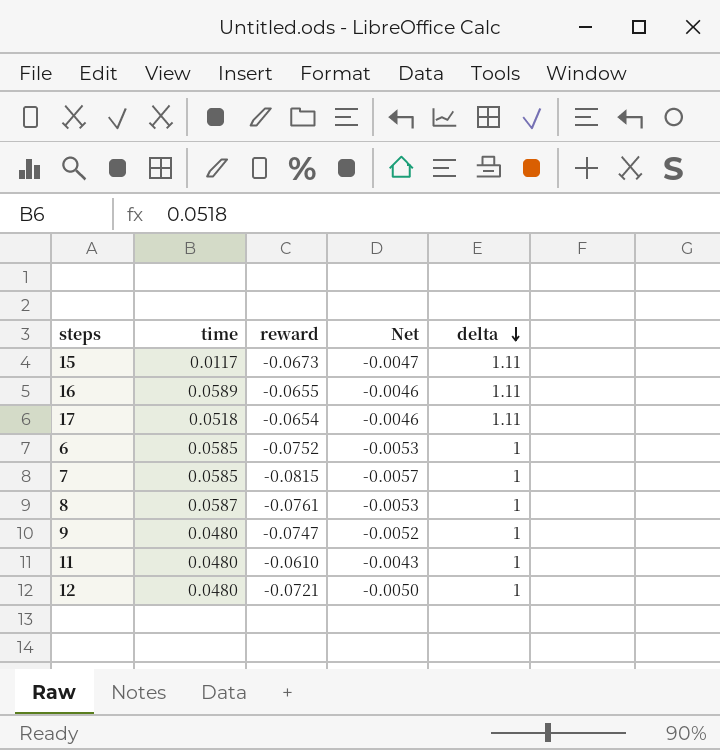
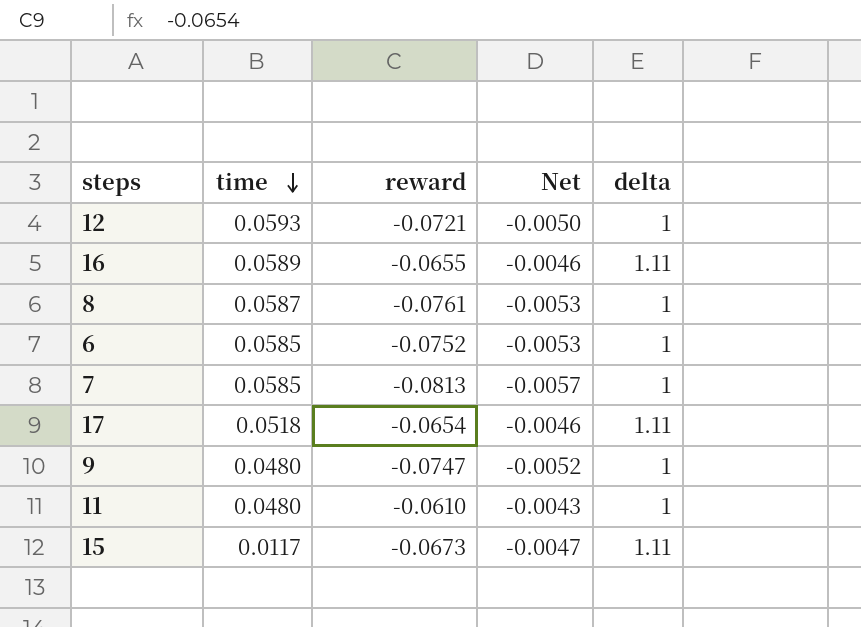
row order: delta descending -> time descending
12 | time: 0.0480 -> 0.0593
7 | reward: -0.0815 -> -0.0813

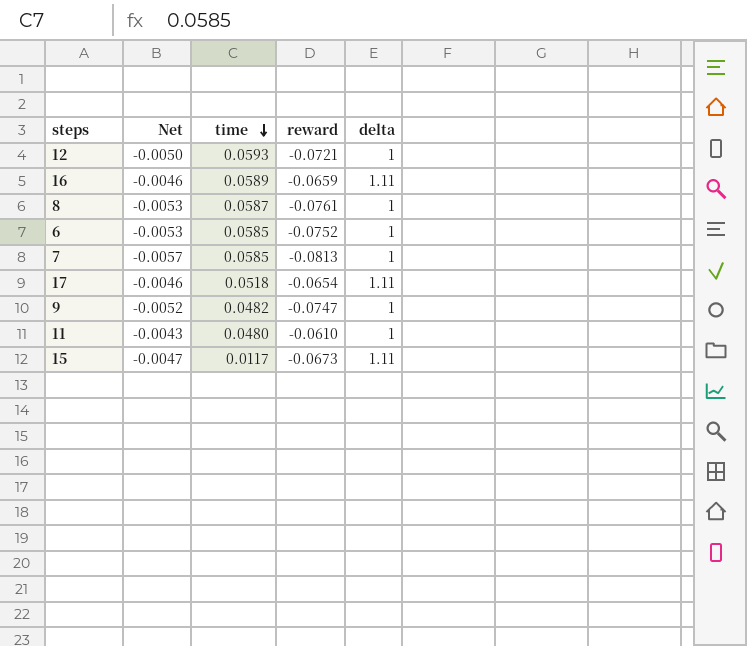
column Net | position: 4 -> 2
16 | reward: -0.0655 -> -0.0659
9 | time: 0.0480 -> 0.0482

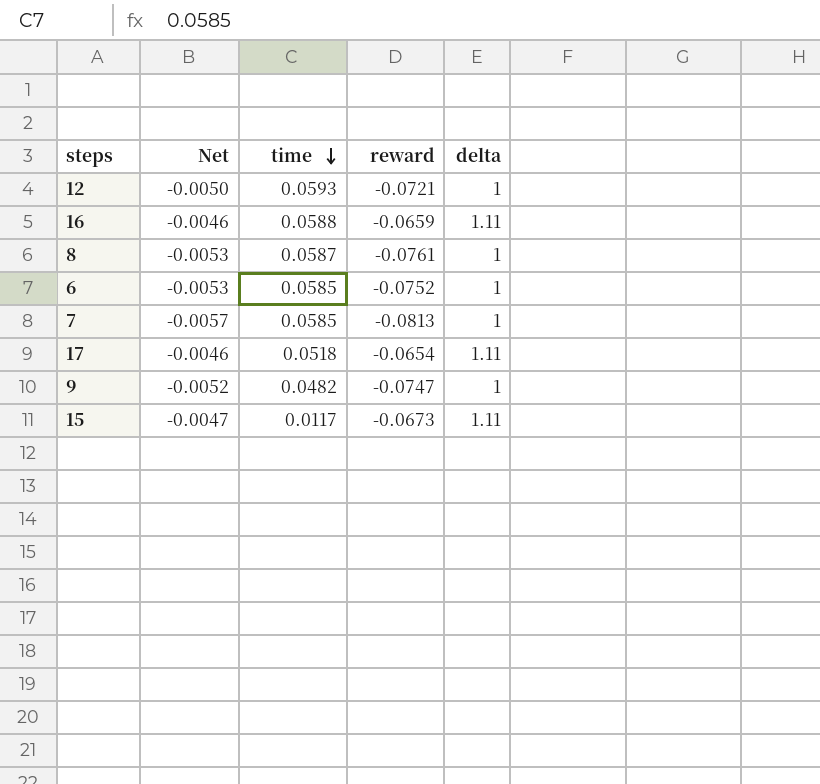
row 11: -0.0043 | 0.0480 | -0.0610 | 1 -> none
16 | time: 0.0589 -> 0.0588

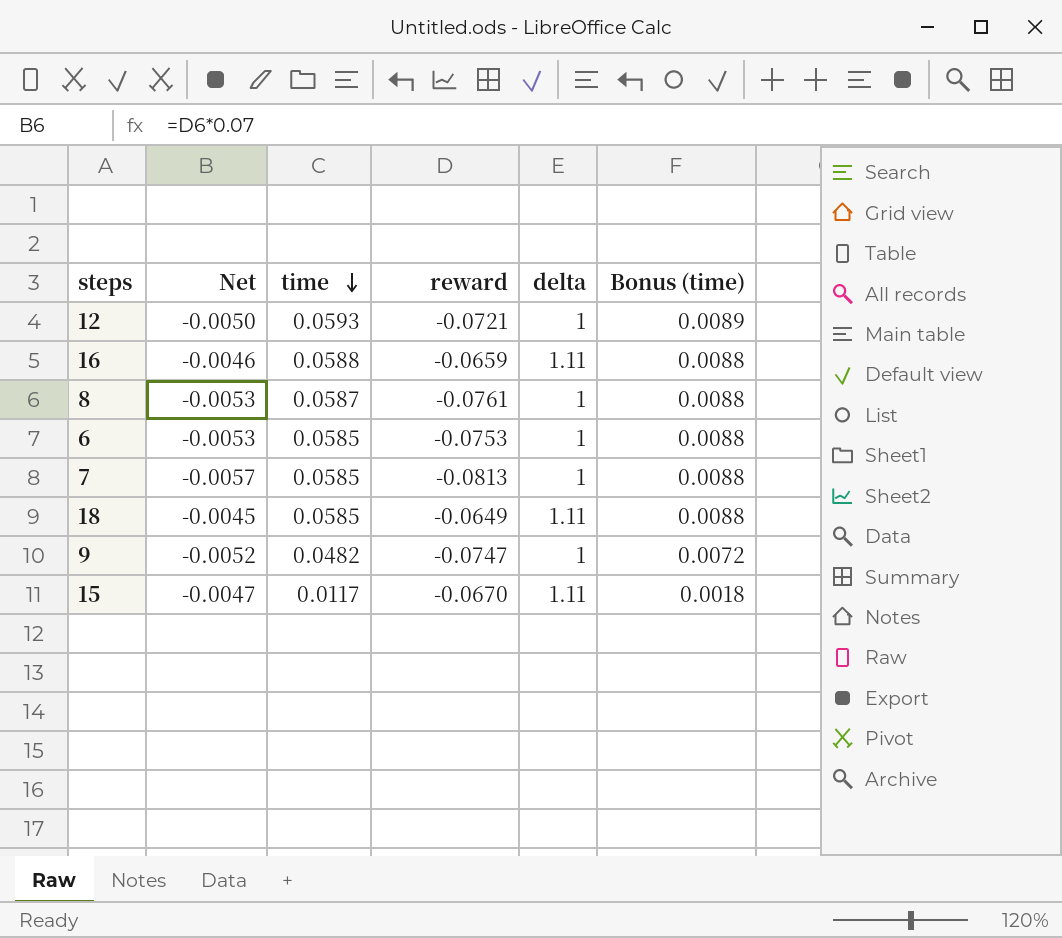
column Bonus (time) | formula: none -> [time] * 0.15
row 17: -0.0046 | 0.0518 | -0.0654 | 1.11 -> none
6 | reward: -0.0752 -> -0.0753
row 18: none -> -0.0045 | 0.0585 | -0.0649 | 1.11 | 0.0088
15 | reward: -0.0673 -> -0.0670

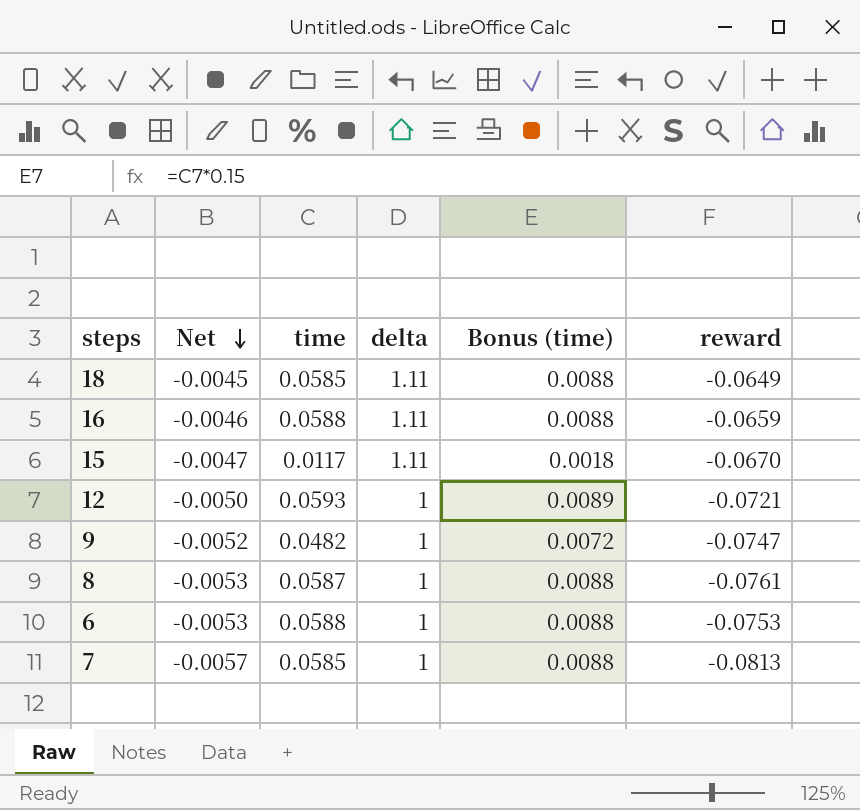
row order: time descending -> Net descending
column reward | position: 4 -> 6
6 | time: 0.0585 -> 0.0588

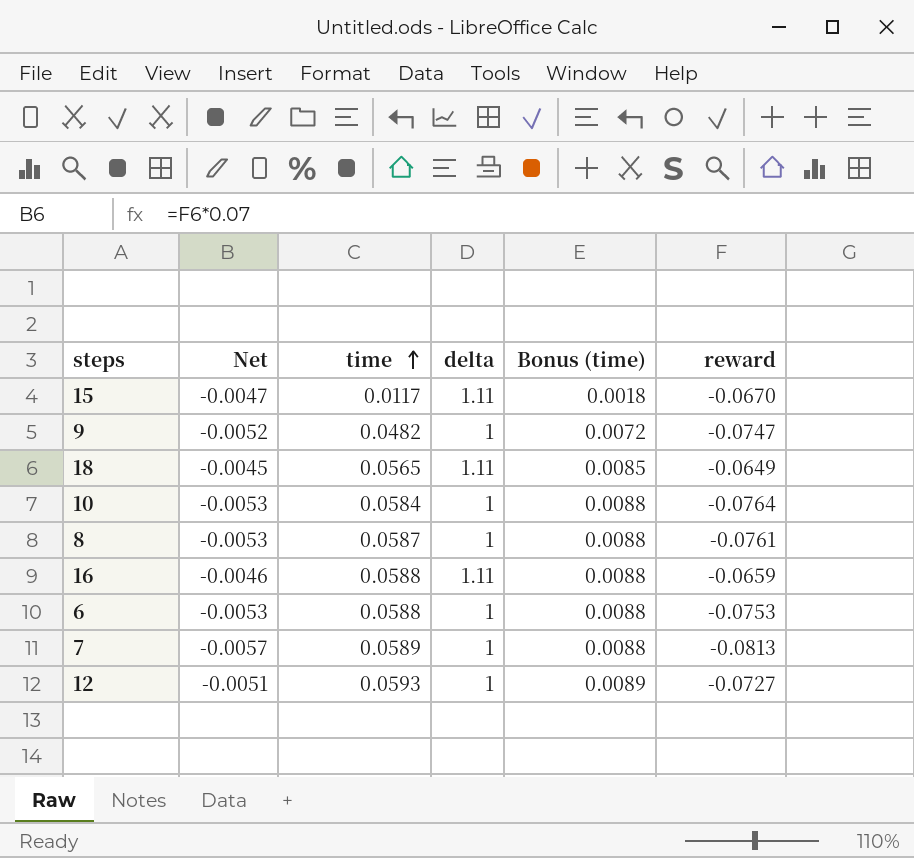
row order: Net descending -> time ascending
18 | time: 0.0585 -> 0.0565
18 | Bonus (time): 0.0088 -> 0.0085
row 10: none -> -0.0053 | 0.0584 | 1 | 0.0088 | -0.0764
7 | time: 0.0585 -> 0.0589
12 | Net: -0.0050 -> -0.0051
12 | reward: -0.0721 -> -0.0727

